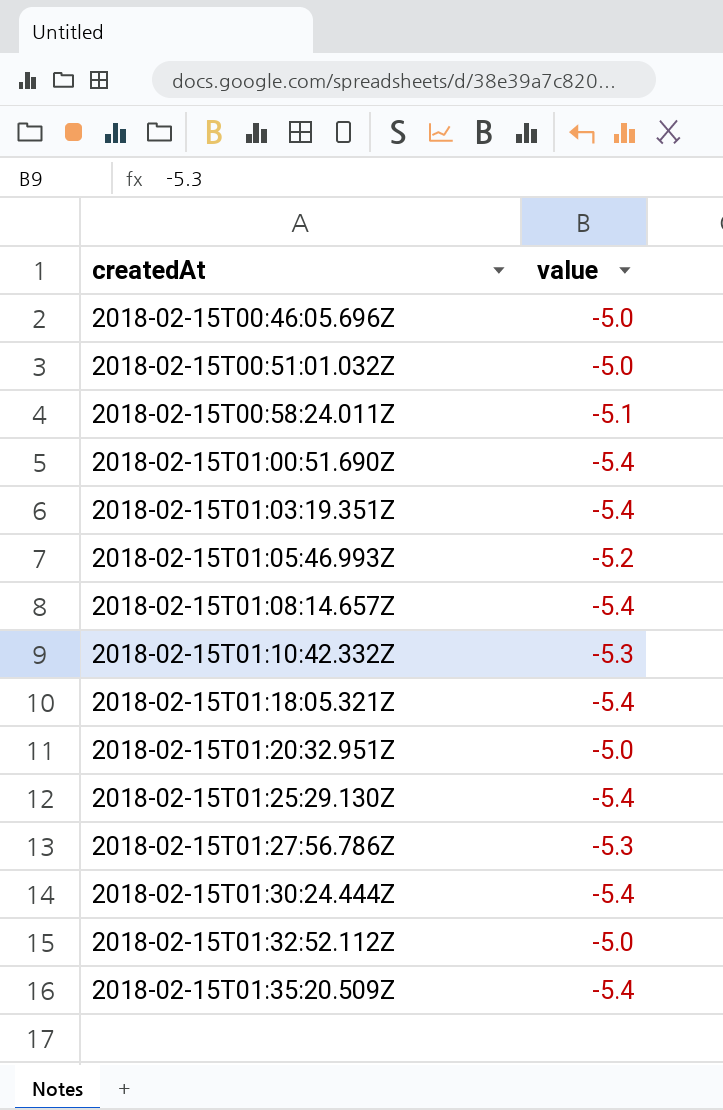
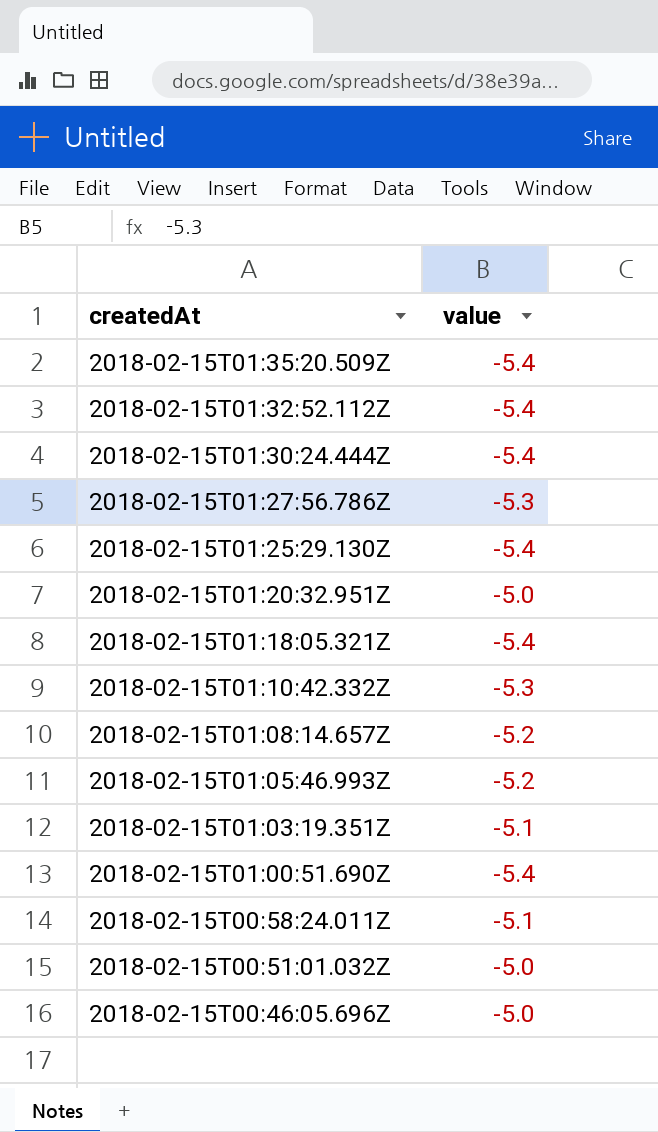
row order: createdAt ascending -> createdAt descending
2018-02-15T01:32:52.112Z | value: -5.0 -> -5.4
2018-02-15T01:08:14.657Z | value: -5.4 -> -5.2
2018-02-15T01:03:19.351Z | value: -5.4 -> -5.1

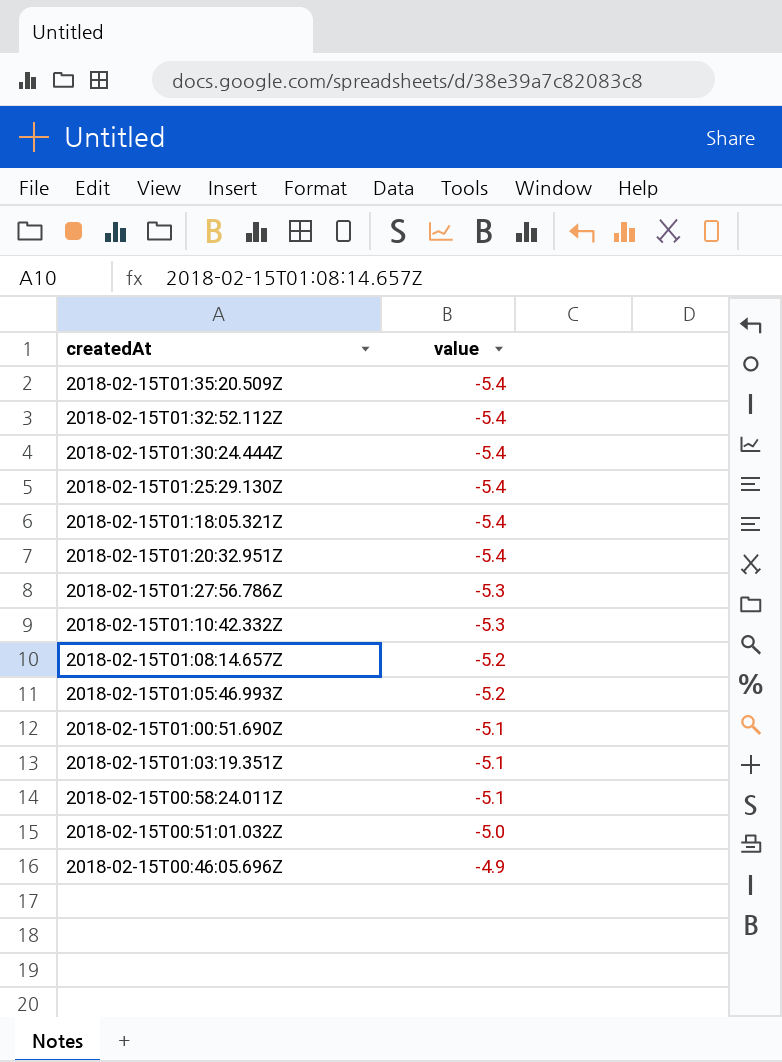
row order: createdAt descending -> value ascending
2018-02-15T01:20:32.951Z | value: -5.0 -> -5.4
2018-02-15T01:00:51.690Z | value: -5.4 -> -5.1
2018-02-15T00:46:05.696Z | value: -5.0 -> -4.9

